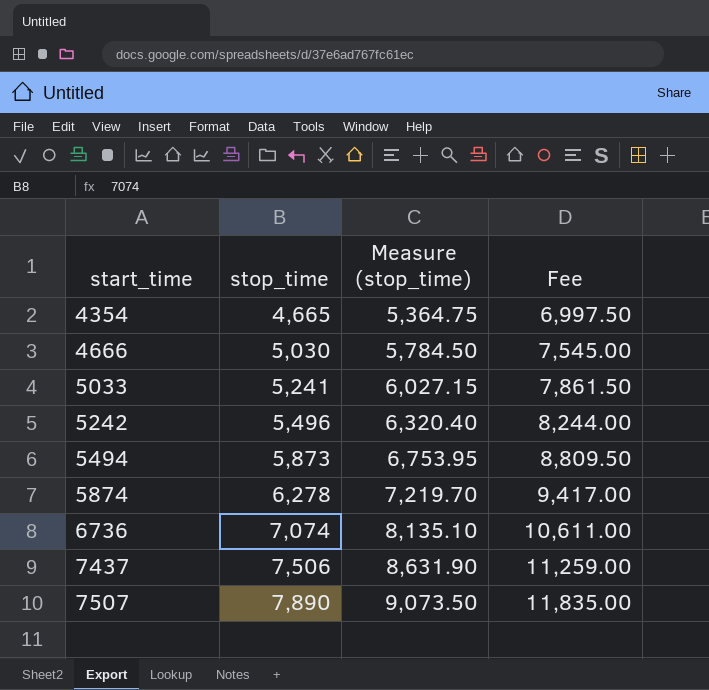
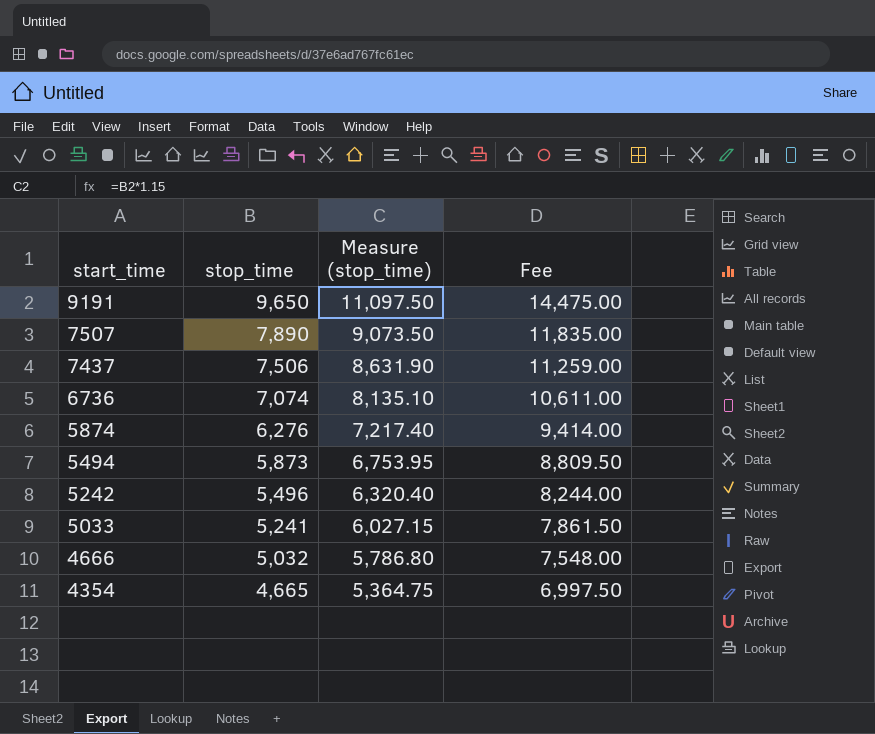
row order: start_time ascending -> start_time descending
row 9191: none -> 9,650 | 11,097.50 | 14,475.00
5874 | stop_time: 6,278 -> 6,276
5874 | Measure (stop_time): 7,219.70 -> 7,217.40
5874 | Fee: 9,417.00 -> 9,414.00
4666 | stop_time: 5,030 -> 5,032
4666 | Measure (stop_time): 5,784.50 -> 5,786.80
4666 | Fee: 7,545.00 -> 7,548.00

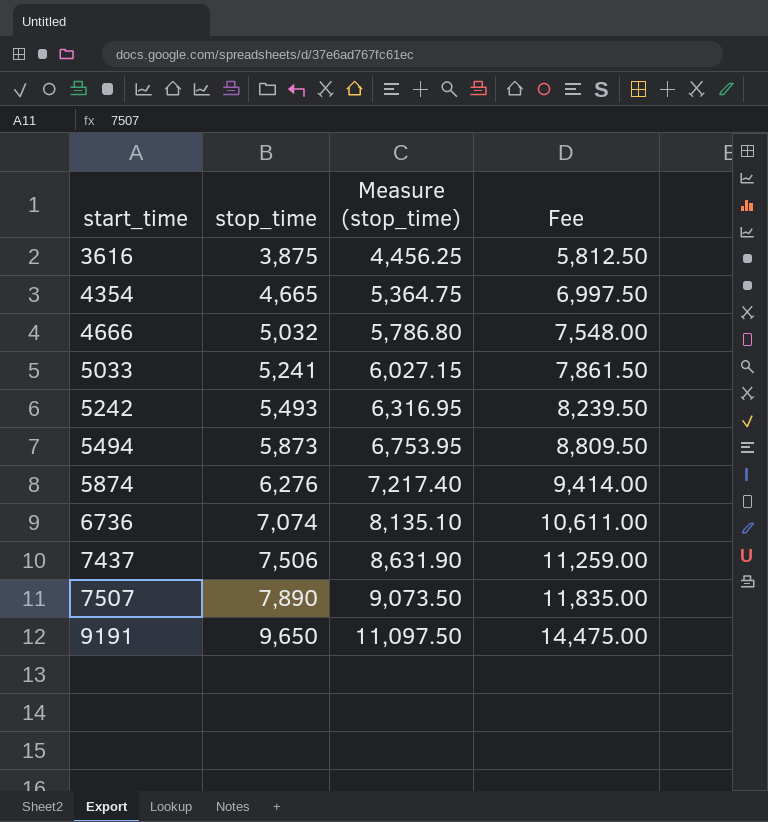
row order: start_time descending -> start_time ascending
row 3616: none -> 3,875 | 4,456.25 | 5,812.50
5242 | stop_time: 5,496 -> 5,493
5242 | Measure (stop_time): 6,320.40 -> 6,316.95
5242 | Fee: 8,244.00 -> 8,239.50

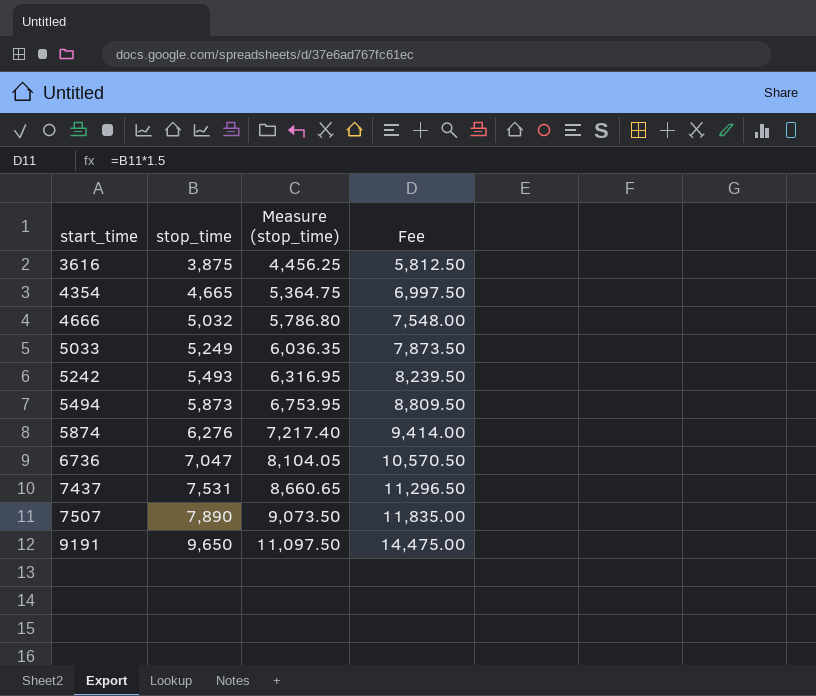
5033 | stop_time: 5,241 -> 5,249
5033 | Measure (stop_time): 6,027.15 -> 6,036.35
5033 | Fee: 7,861.50 -> 7,873.50
6736 | stop_time: 7,074 -> 7,047
6736 | Measure (stop_time): 8,135.10 -> 8,104.05
6736 | Fee: 10,611.00 -> 10,570.50
7437 | stop_time: 7,506 -> 7,531
7437 | Measure (stop_time): 8,631.90 -> 8,660.65
7437 | Fee: 11,259.00 -> 11,296.50

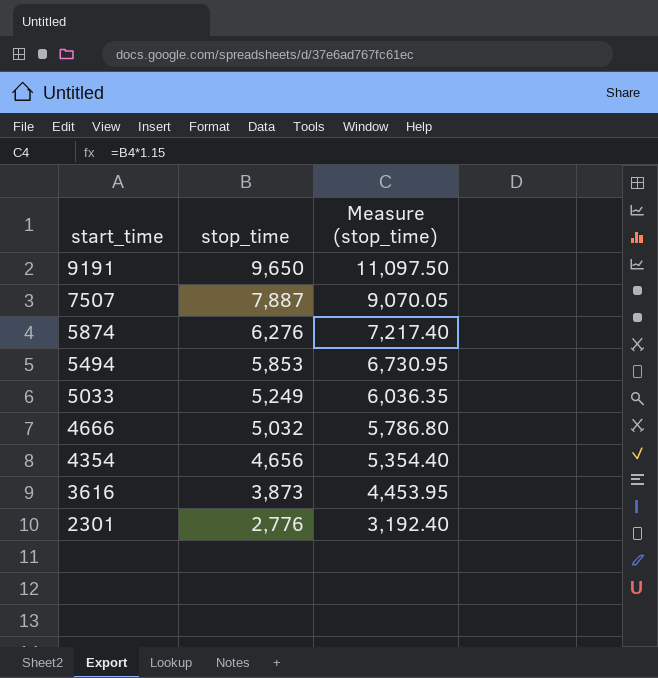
row order: start_time ascending -> start_time descending
column Fee | formula: [stop_time] * 1.5 -> none
row 5242: 5,493 | 6,316.95 | 8,239.50 -> none
row 6736: 7,047 | 8,104.05 | 10,570.50 -> none
row 7437: 7,531 | 8,660.65 | 11,296.50 -> none
7507 | stop_time: 7,890 -> 7,887
7507 | Measure (stop_time): 9,073.50 -> 9,070.05
5494 | stop_time: 5,873 -> 5,853
5494 | Measure (stop_time): 6,753.95 -> 6,730.95
4354 | stop_time: 4,665 -> 4,656
4354 | Measure (stop_time): 5,364.75 -> 5,354.40
3616 | stop_time: 3,875 -> 3,873
3616 | Measure (stop_time): 4,456.25 -> 4,453.95
row 2301: none -> 2,776 | 3,192.40

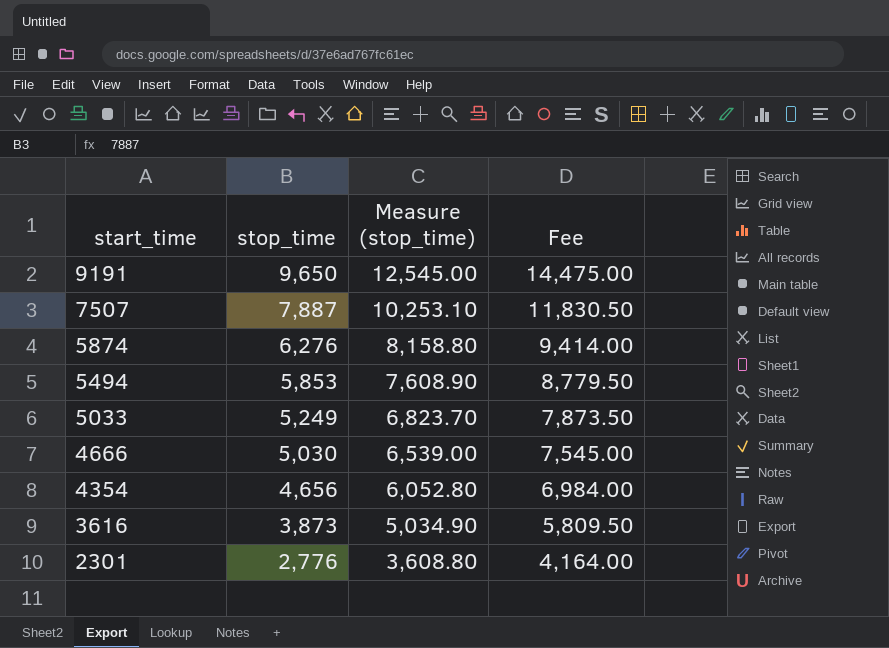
column Measure (stop_time) | formula: [stop_time] * 1.15 -> [stop_time] * 1.3
column Fee | formula: none -> [stop_time] * 1.5
4666 | stop_time: 5,032 -> 5,030

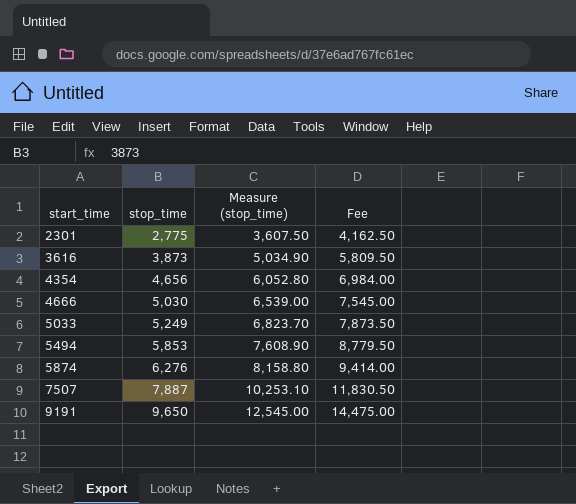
row order: start_time descending -> start_time ascending
2301 | stop_time: 2,776 -> 2,775
2301 | Measure (stop_time): 3,608.80 -> 3,607.50
2301 | Fee: 4,164.00 -> 4,162.50

